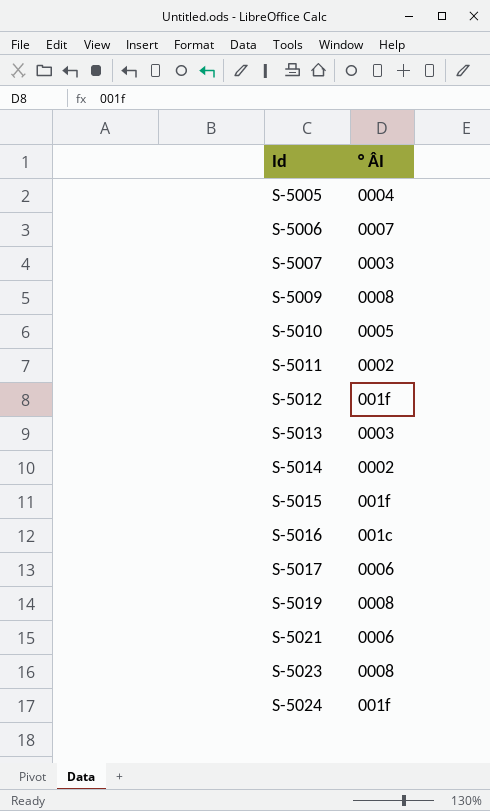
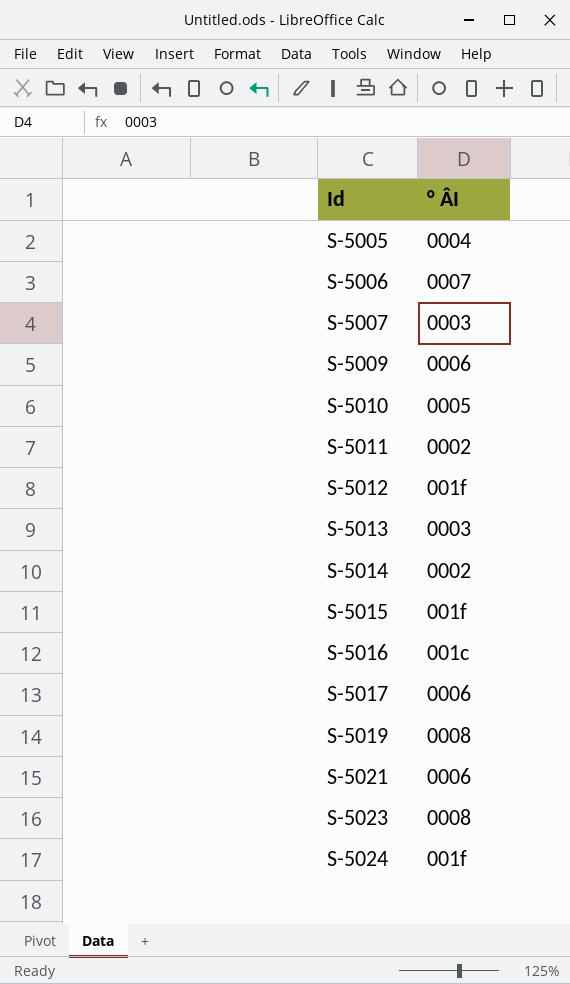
S-5009 | ° ÂI: 0008 -> 0006

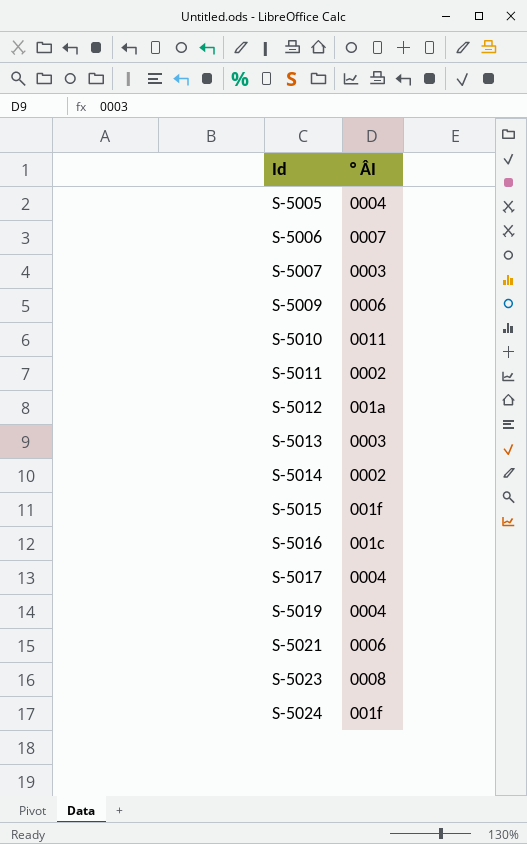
S-5010 | ° ÂI: 0005 -> 0011
S-5012 | ° ÂI: 001f -> 001a
S-5017 | ° ÂI: 0006 -> 0004
S-5019 | ° ÂI: 0008 -> 0004

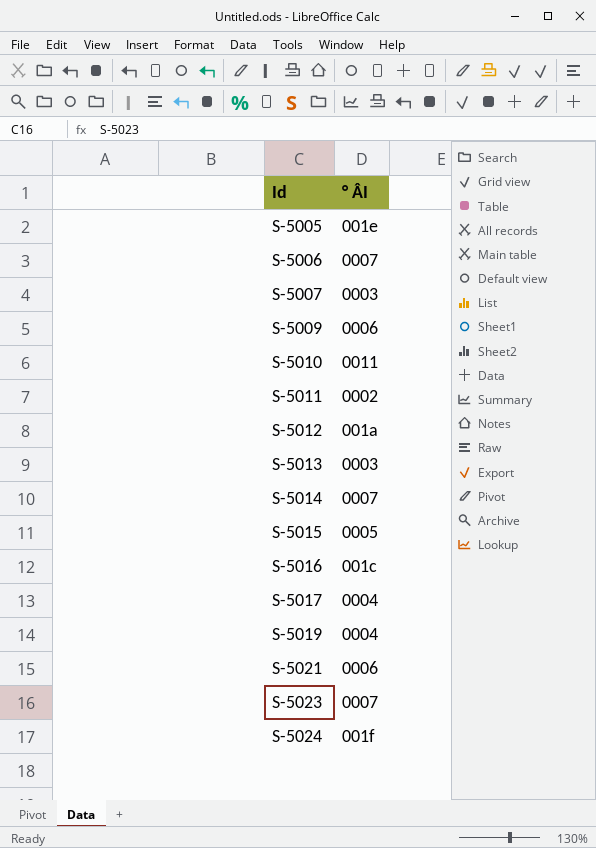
S-5005 | ° ÂI: 0004 -> 001e
S-5014 | ° ÂI: 0002 -> 0007
S-5015 | ° ÂI: 001f -> 0005
S-5023 | ° ÂI: 0008 -> 0007

